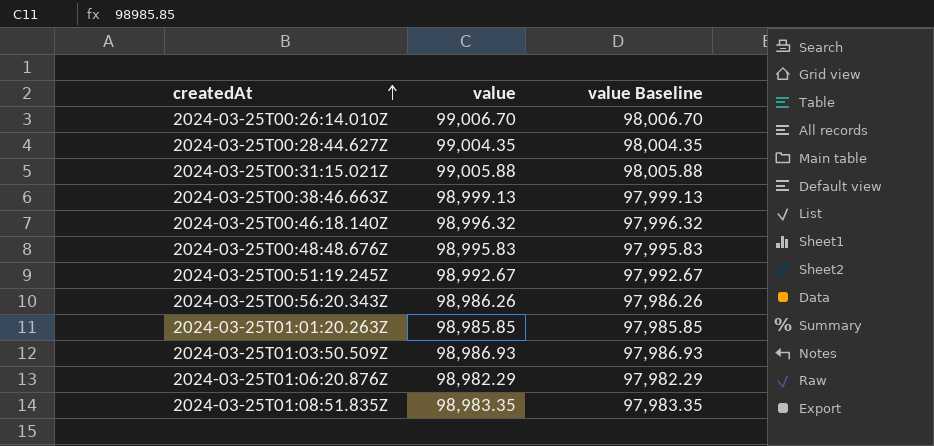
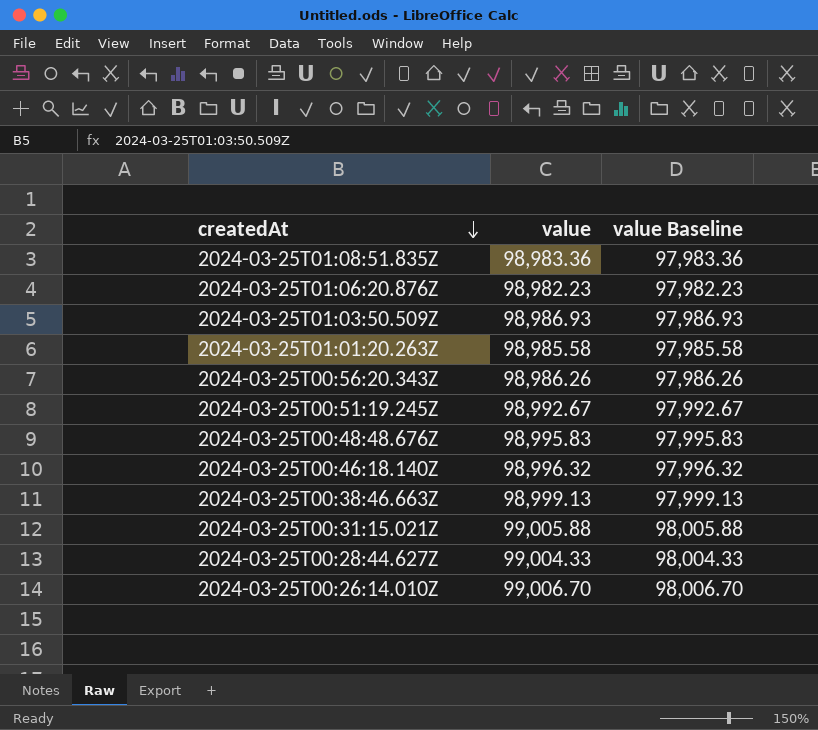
row order: createdAt ascending -> createdAt descending
2024-03-25T01:08:51.835Z | value: 98,983.35 -> 98,983.36
2024-03-25T01:08:51.835Z | value Baseline: 97,983.35 -> 97,983.36
2024-03-25T01:06:20.876Z | value: 98,982.29 -> 98,982.23
2024-03-25T01:06:20.876Z | value Baseline: 97,982.29 -> 97,982.23
2024-03-25T01:01:20.263Z | value: 98,985.85 -> 98,985.58
2024-03-25T01:01:20.263Z | value Baseline: 97,985.85 -> 97,985.58
2024-03-25T00:28:44.627Z | value: 99,004.35 -> 99,004.33
2024-03-25T00:28:44.627Z | value Baseline: 98,004.35 -> 98,004.33

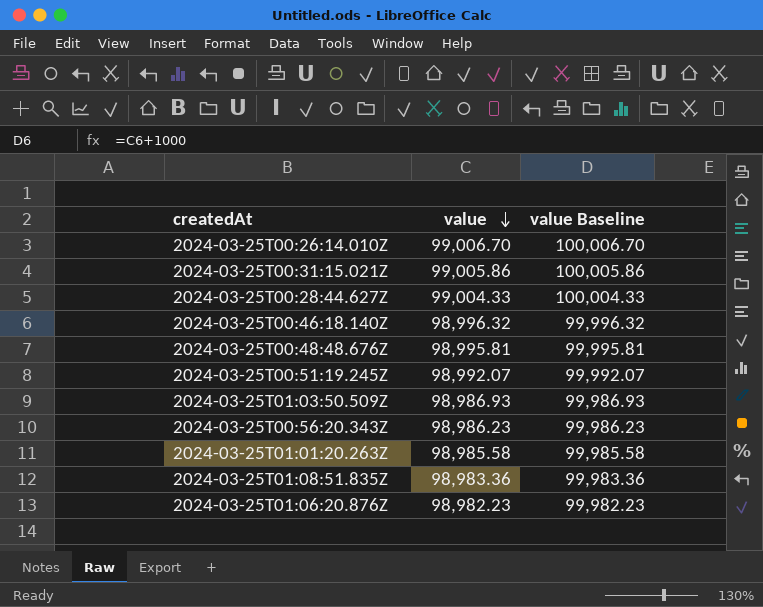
row order: createdAt descending -> value descending
column value Baseline | formula: [value] - 1000 -> [value] + 1000
row 2024-03-25T00:38:46.663Z: 98,999.13 | 97,999.13 -> none
2024-03-25T00:31:15.021Z | value: 99,005.88 -> 99,005.86
2024-03-25T00:48:48.676Z | value: 98,995.83 -> 98,995.81
2024-03-25T00:51:19.245Z | value: 98,992.67 -> 98,992.07
2024-03-25T00:56:20.343Z | value: 98,986.26 -> 98,986.23

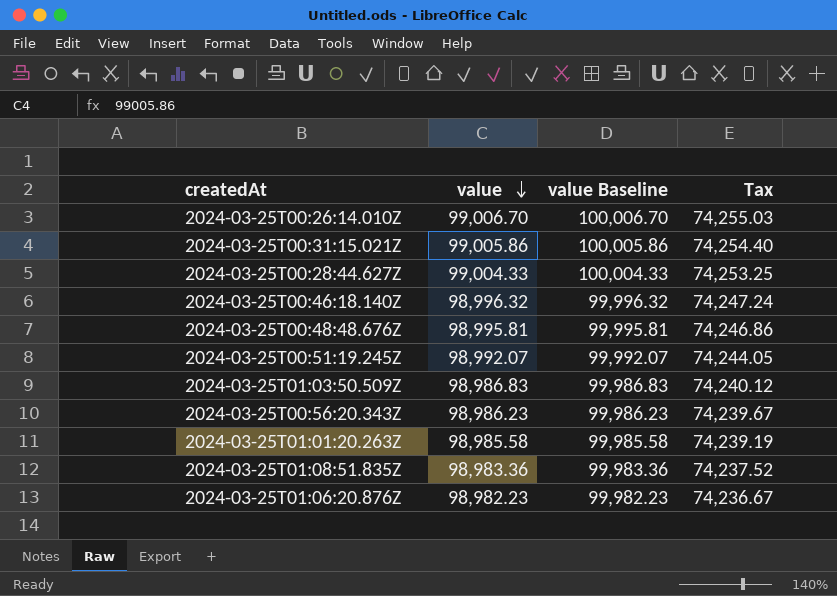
column Tax | formula: none -> [value] * 0.75
2024-03-25T01:03:50.509Z | value: 98,986.93 -> 98,986.83
2024-03-25T01:03:50.509Z | value Baseline: 99,986.93 -> 99,986.83

